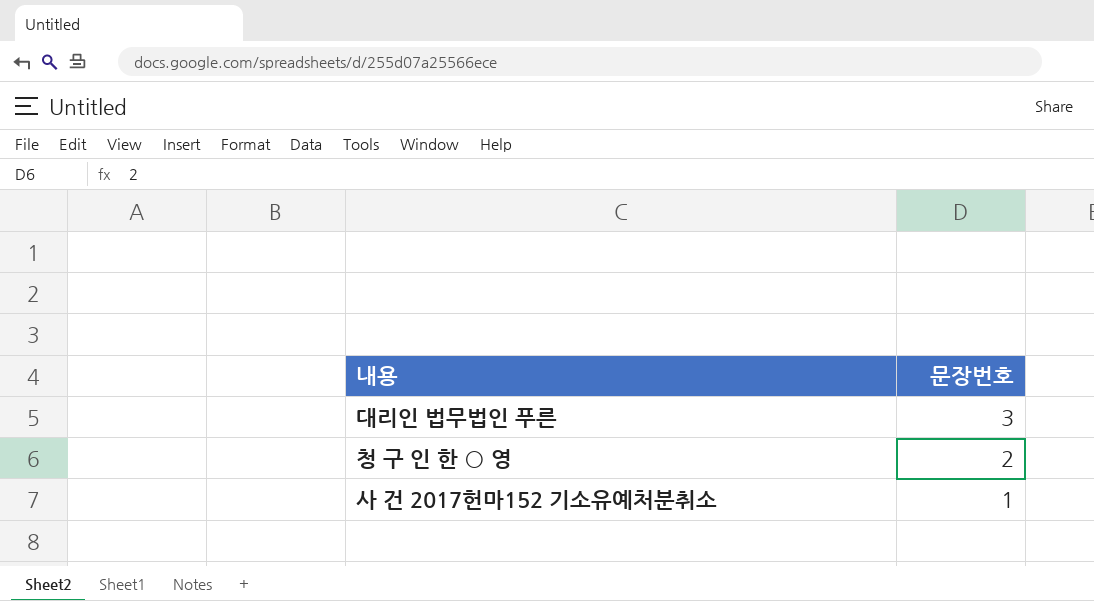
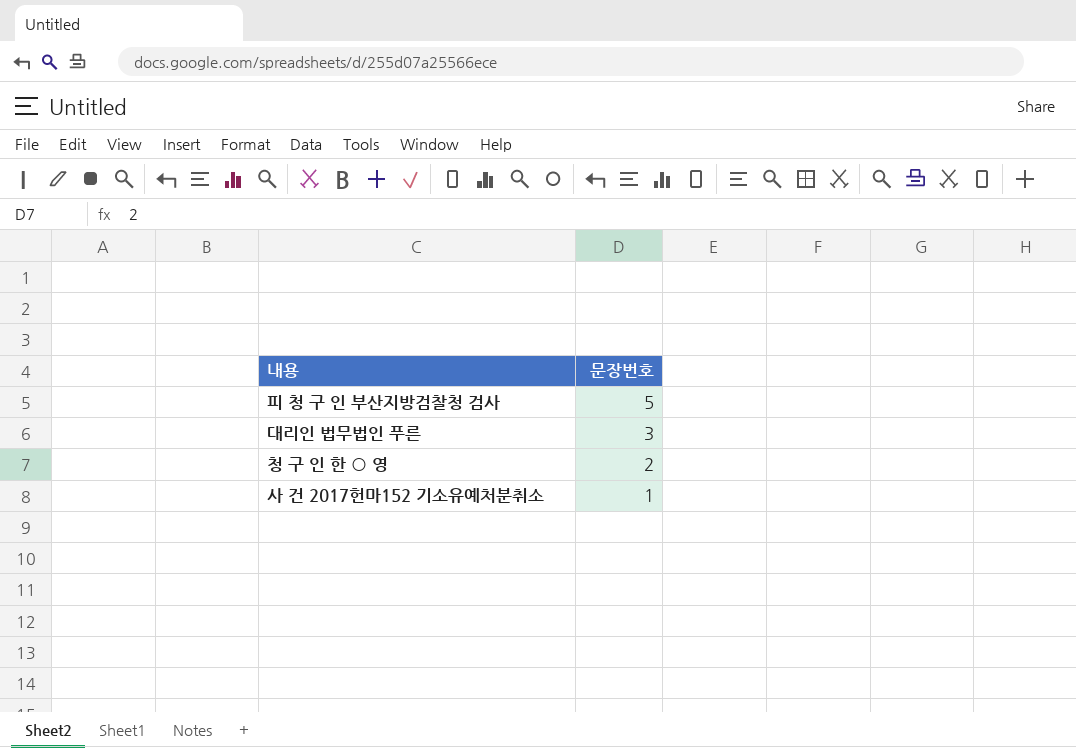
row 피 청 구 인 부산지방검찰청 검사: none -> 5

